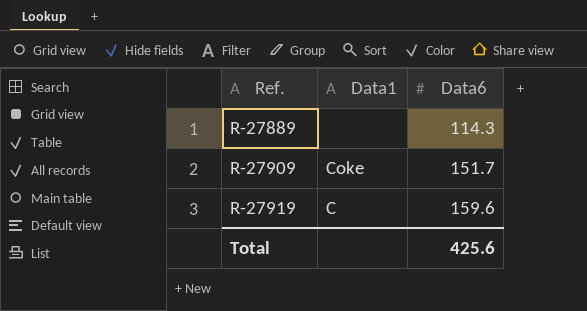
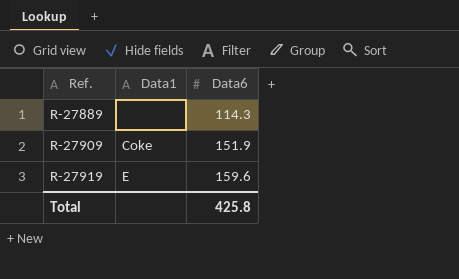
R-27909 | Data6: 151.7 -> 151.9
R-27919 | Data1: C -> E
Total | Data6: 425.6 -> 425.8

